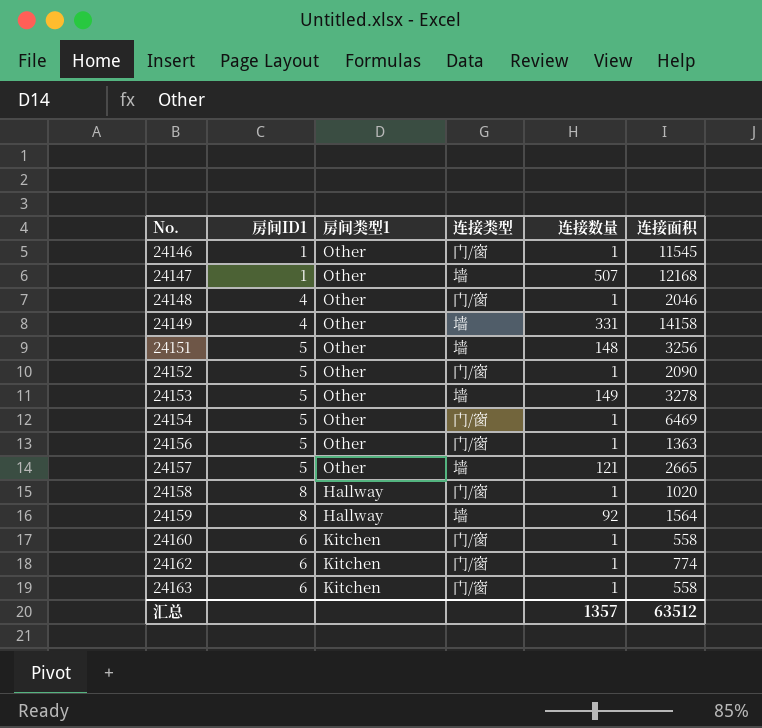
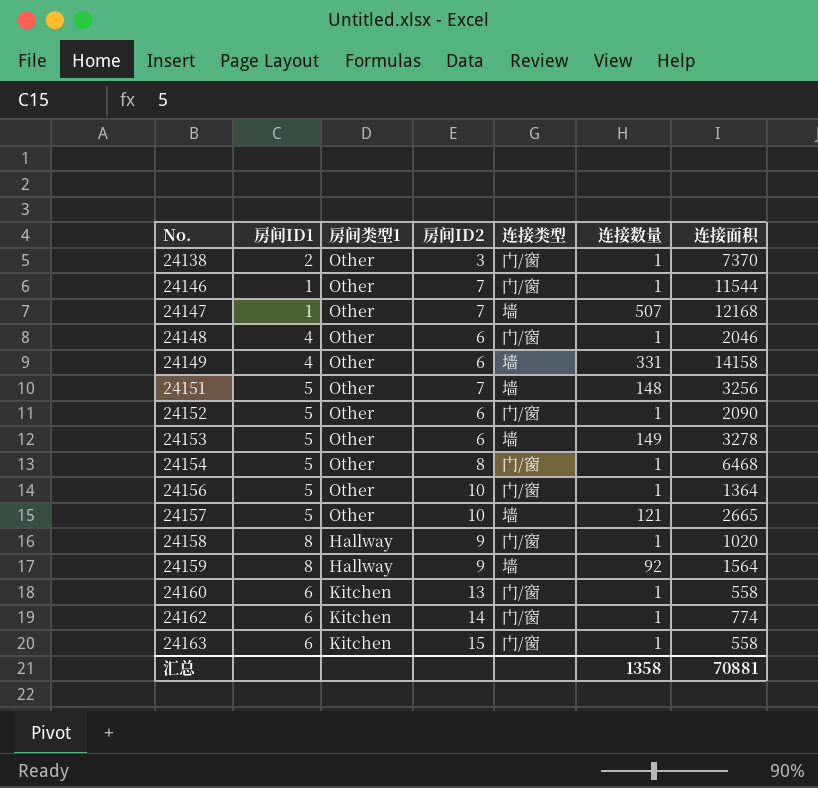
column 房间ID2 | position: none -> 4
row 24138: none -> 2 | Other | 3 | 门/窗 | 1 | 7370
24146 | 连接面积: 11545 -> 11544
24154 | 连接面积: 6469 -> 6468
24156 | 连接面积: 1363 -> 1364
汇总 | 连接数量: 1357 -> 1358
汇总 | 连接面积: 63512 -> 70881

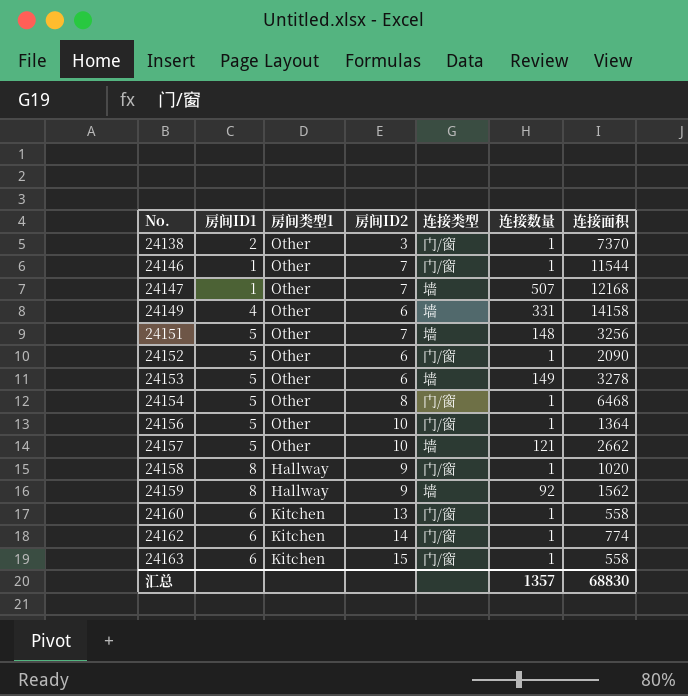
row 24148: 4 | Other | 6 | 门/窗 | 1 | 2046 -> none
24157 | 连接面积: 2665 -> 2662
24159 | 连接面积: 1564 -> 1562
汇总 | 连接数量: 1358 -> 1357
汇总 | 连接面积: 70881 -> 68830

